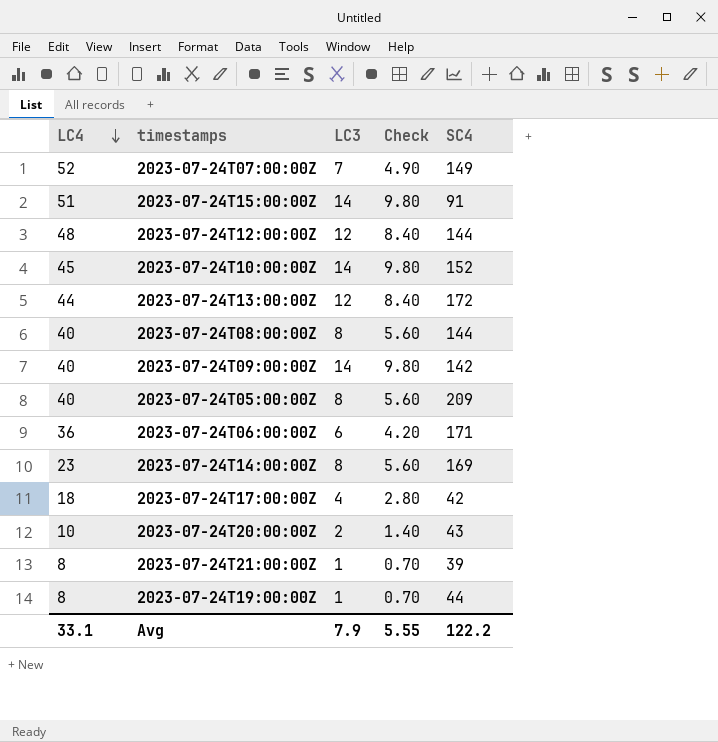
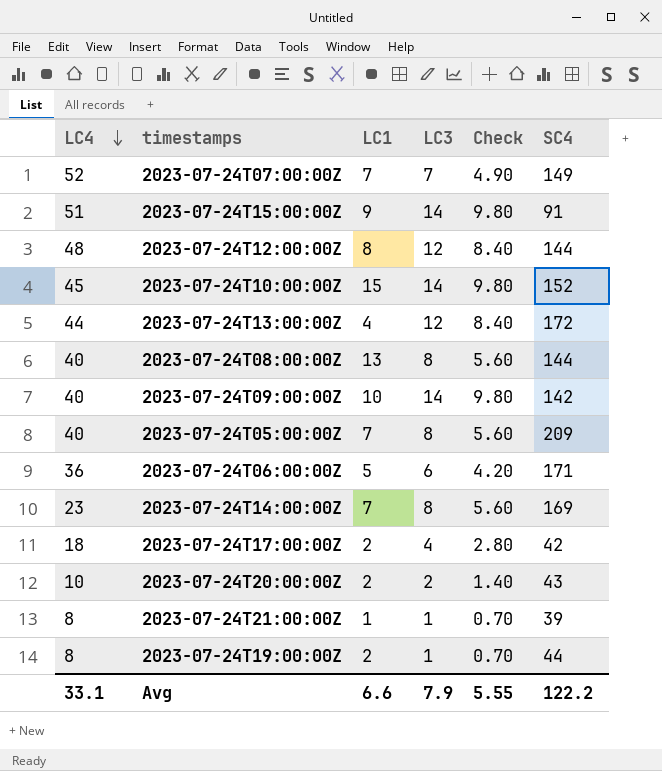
column LC1 | position: none -> 3

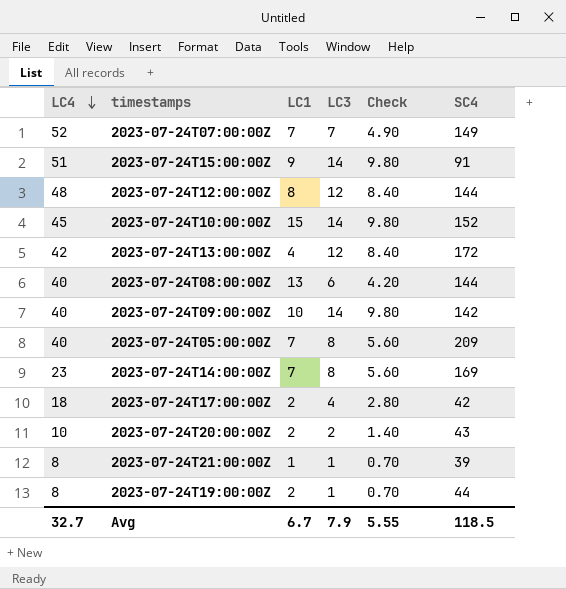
row 2023-07-24T06:00:00Z: 36 | 5 | 6 | 4.20 | 171 -> none
2023-07-24T13:00:00Z | LC4: 44 -> 42
2023-07-24T08:00:00Z | LC3: 8 -> 6
2023-07-24T08:00:00Z | Check: 5.60 -> 4.20
Avg | LC4: 33.1 -> 32.7
Avg | LC1: 6.6 -> 6.7
Avg | SC4: 122.2 -> 118.5

